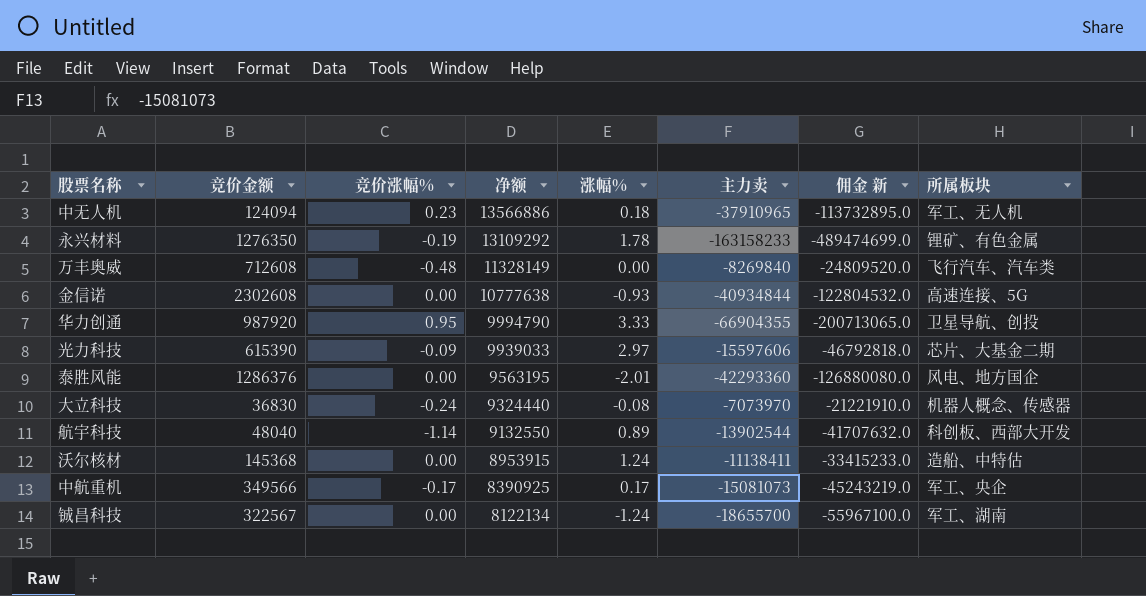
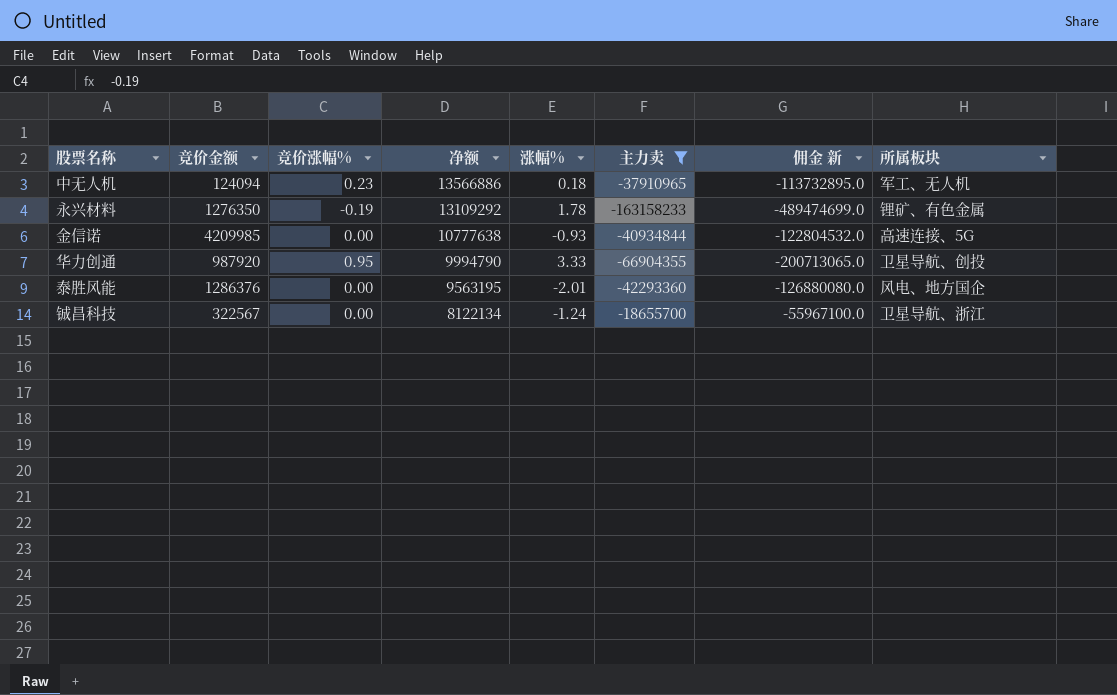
filter: none -> 主力卖 <= -18655700
金信诺 | 竞价金额: 2302608 -> 4209985
铖昌科技 | 所属板块: 军工、湖南 -> 卫星导航、浙江

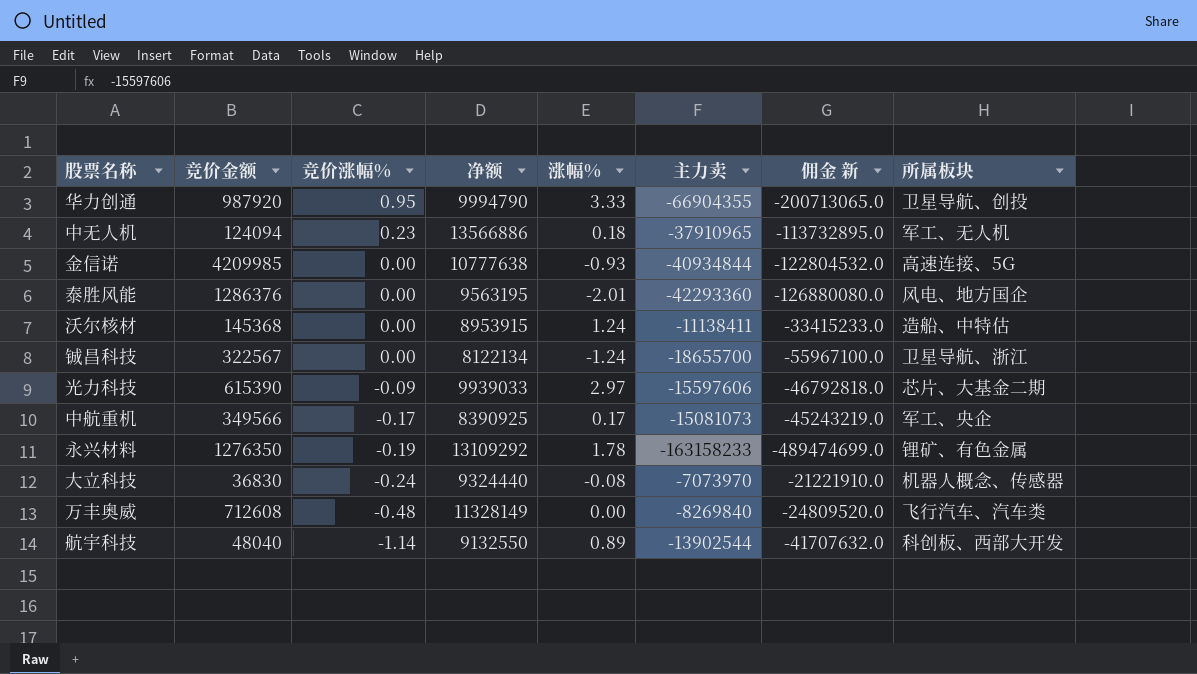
filter: 主力卖 <= -18655700 -> none
row order: 净额 descending -> 竞价涨幅% descending

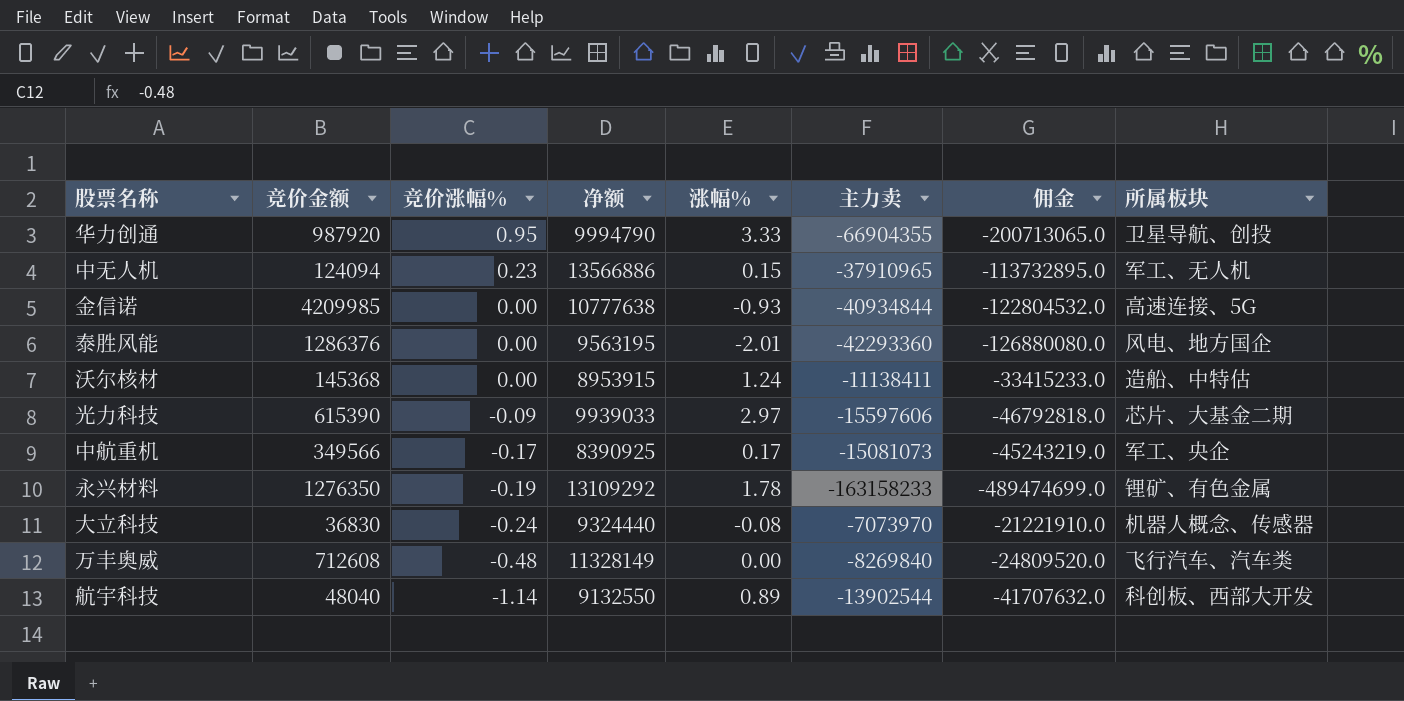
column name: 佣金 新 -> 佣金
row 铖昌科技: 322567 | 0.00 | 8122134 | -1.24 | -18655700 | -55967100.0 | 卫星导航、浙江 -> none
中无人机 | 涨幅%: 0.18 -> 0.15

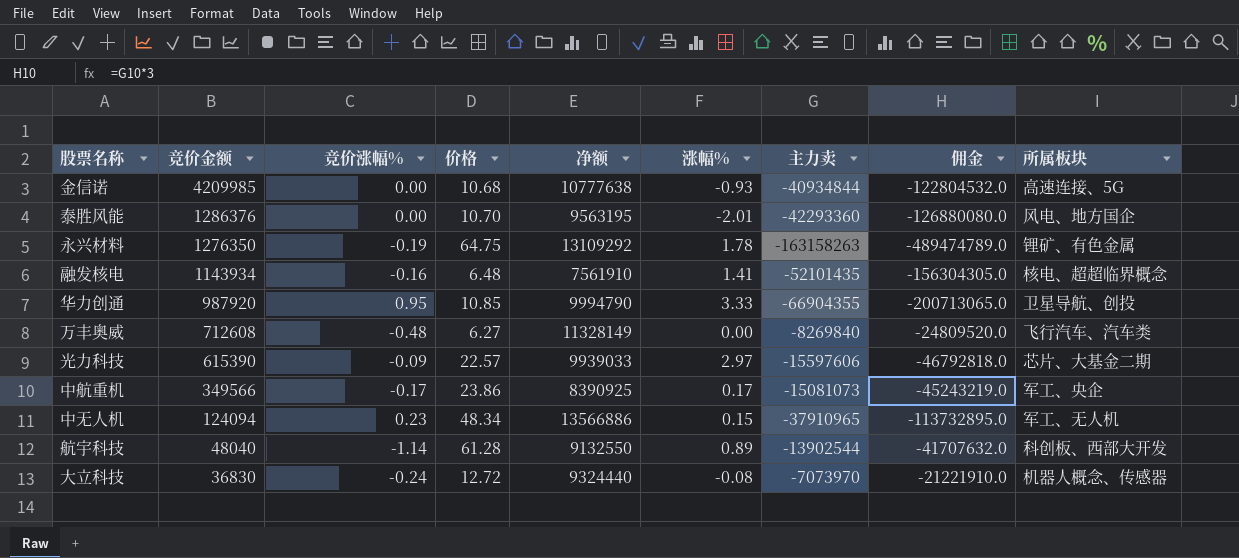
row order: 竞价涨幅% descending -> 竞价金额 descending
column 价格 | position: none -> 4
row 沃尔核材: 145368 | 0.00 | 8953915 | 1.24 | -11138411 | -33415233.0 | 造船、中特估 -> none
永兴材料 | 主力卖: -163158233 -> -163158263
永兴材料 | 佣金: -489474699.0 -> -489474789.0
row 融发核电: none -> 1143934 | -0.16 | 6.48 | 7561910 | 1.41 | -52101435 | -156304305.0 | 核电、超超临界概念

